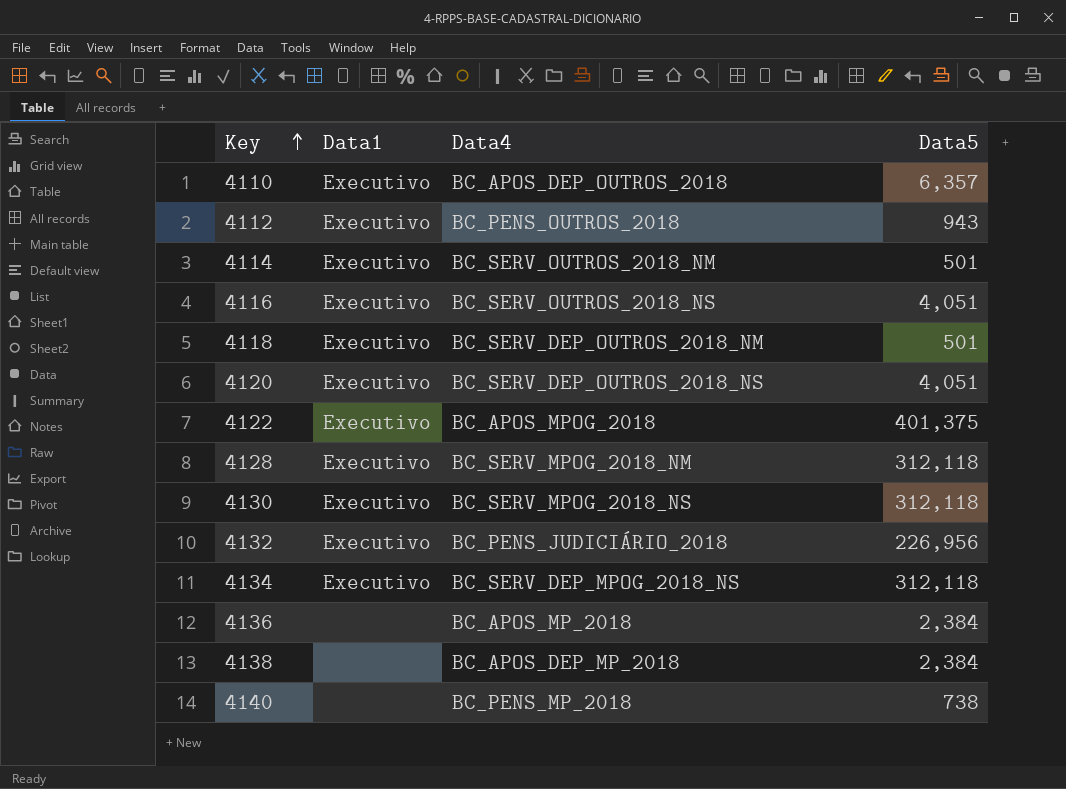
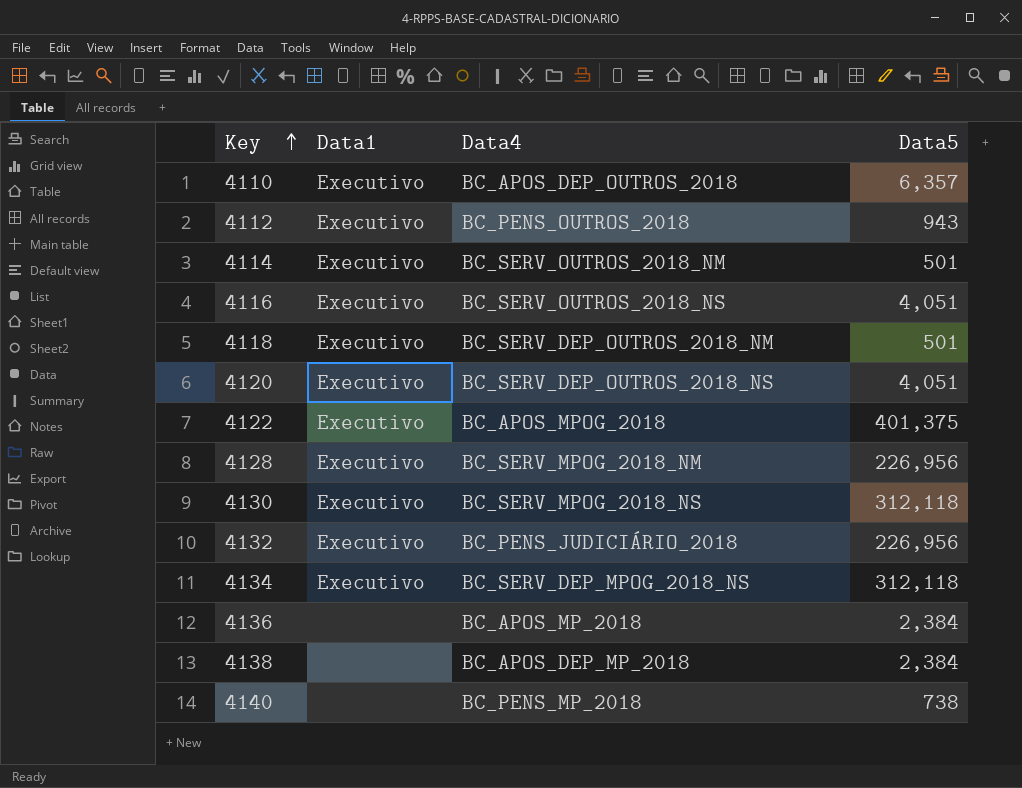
4128 | Data5: 312,118 -> 226,956

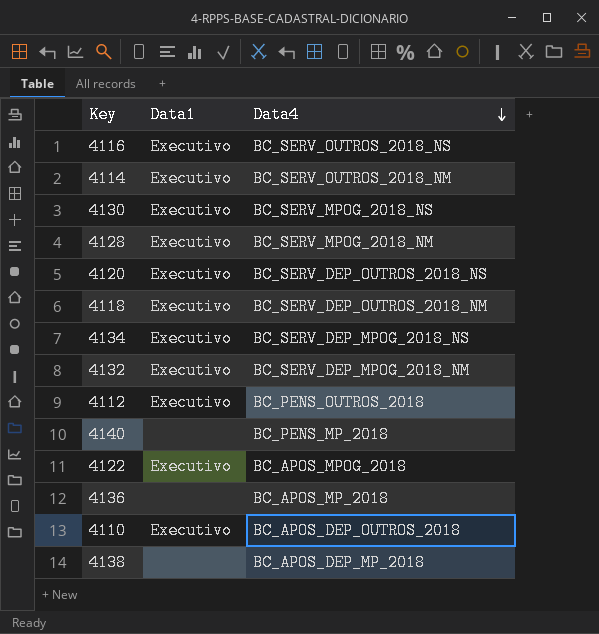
row order: Key ascending -> Data4 descending
column Data5 | position: 4 -> none
4132 | Data4: BC_PENS_JUDICIÁRIO_2018 -> BC_SERV_DEP_MPOG_2018_NM

